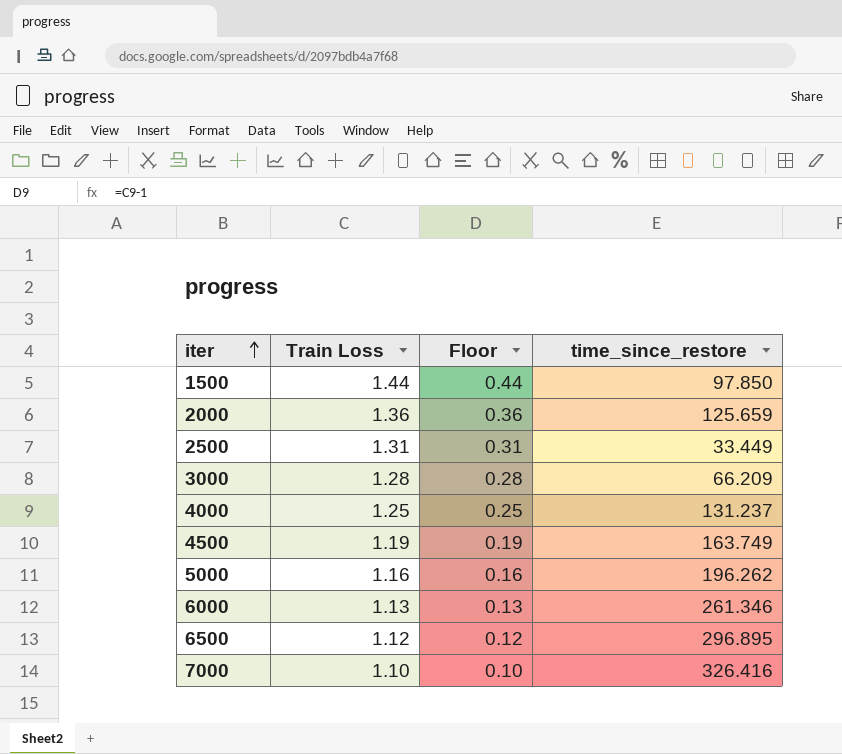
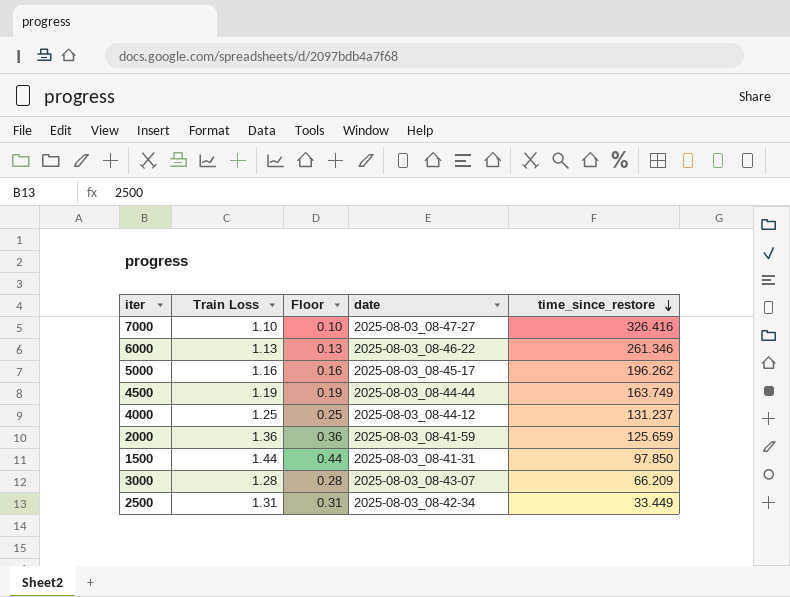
row order: iter ascending -> time_since_restore descending
column date | position: none -> 4
row 6500: 1.12 | 0.12 | 296.895 -> none

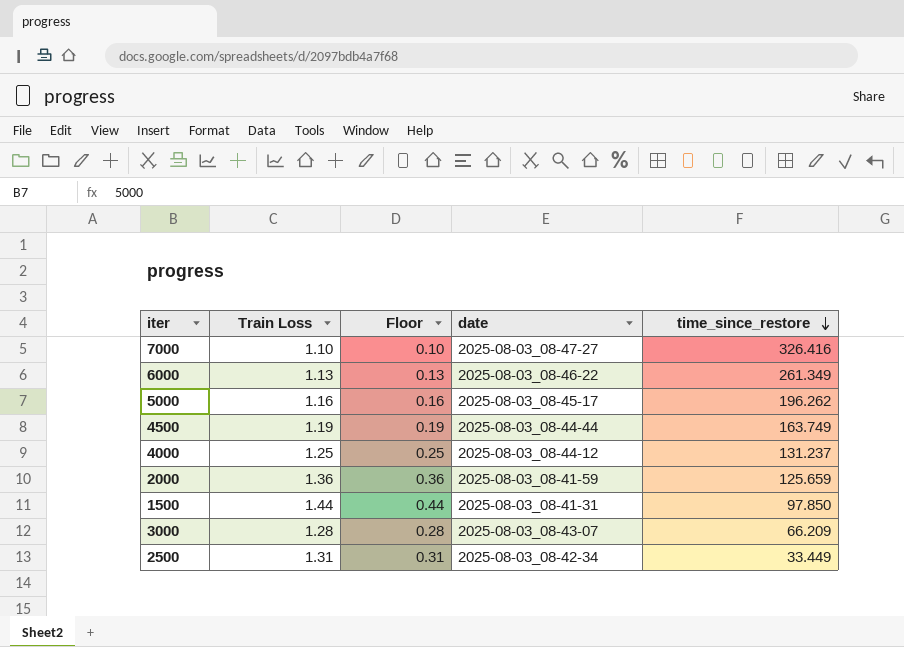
6000 | time_since_restore: 261.346 -> 261.349

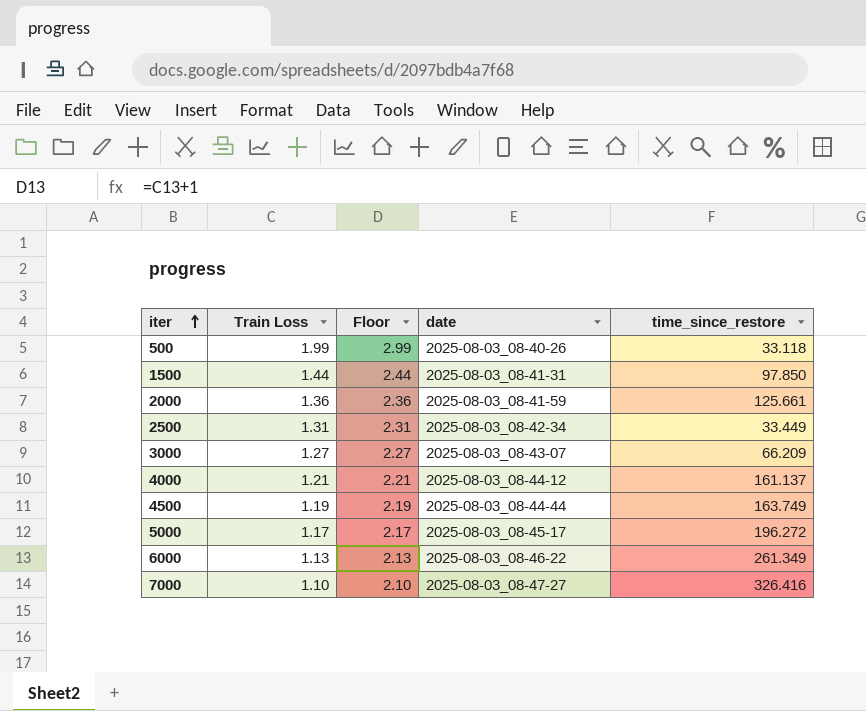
row order: time_since_restore descending -> iter ascending
column Floor | formula: [Train Loss] - 1 -> [Train Loss] + 1
row 500: none -> 1.99 | 2.99 | 2025-08-03_08-40-26 | 33.118
2000 | time_since_restore: 125.659 -> 125.661
3000 | Train Loss: 1.28 -> 1.27
4000 | Train Loss: 1.25 -> 1.21
4000 | time_since_restore: 131.237 -> 161.137
5000 | Train Loss: 1.16 -> 1.17
5000 | time_since_restore: 196.262 -> 196.272

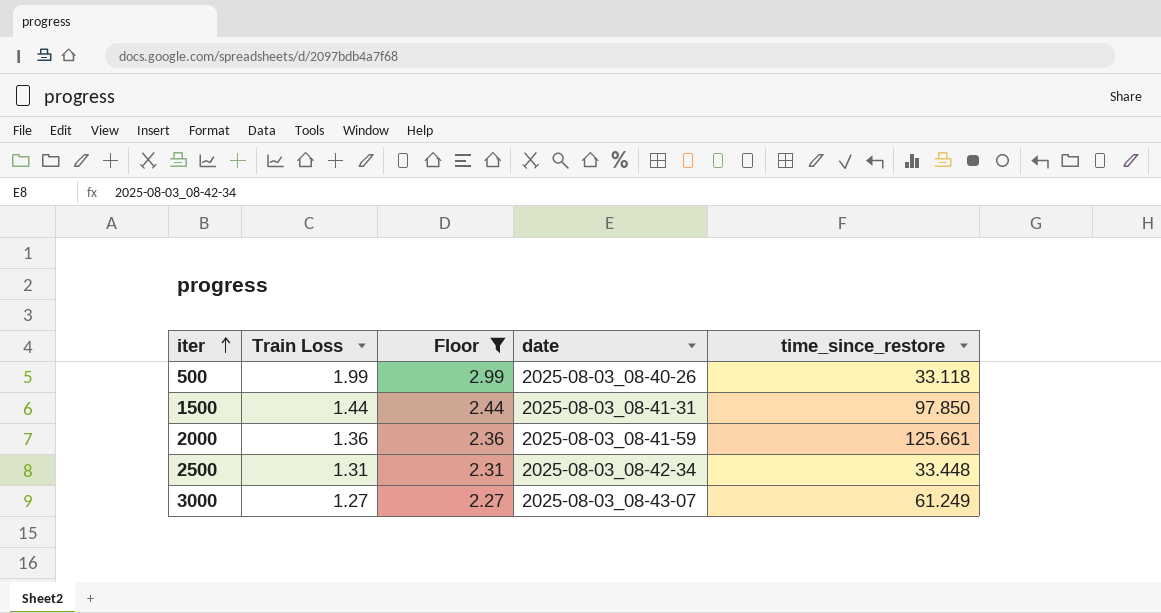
filter: none -> Floor >= 2.27
2500 | time_since_restore: 33.449 -> 33.448
3000 | time_since_restore: 66.209 -> 61.249

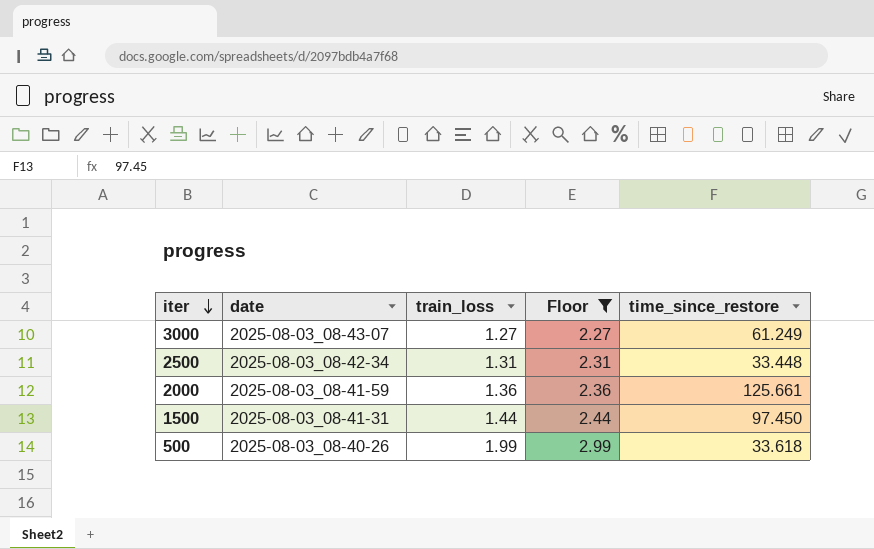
row order: iter ascending -> iter descending
column date | position: 4 -> 2
column name: Train Loss -> train_loss
1500 | time_since_restore: 97.850 -> 97.450
500 | time_since_restore: 33.118 -> 33.618

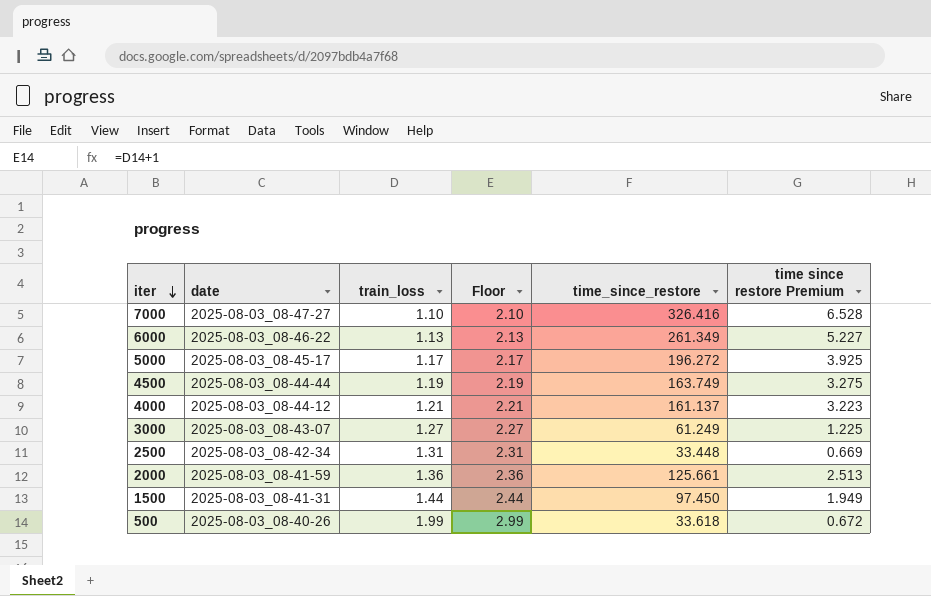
filter: Floor >= 2.27 -> none
column time since restore Premium | formula: none -> [time_since_restore] * 0.02

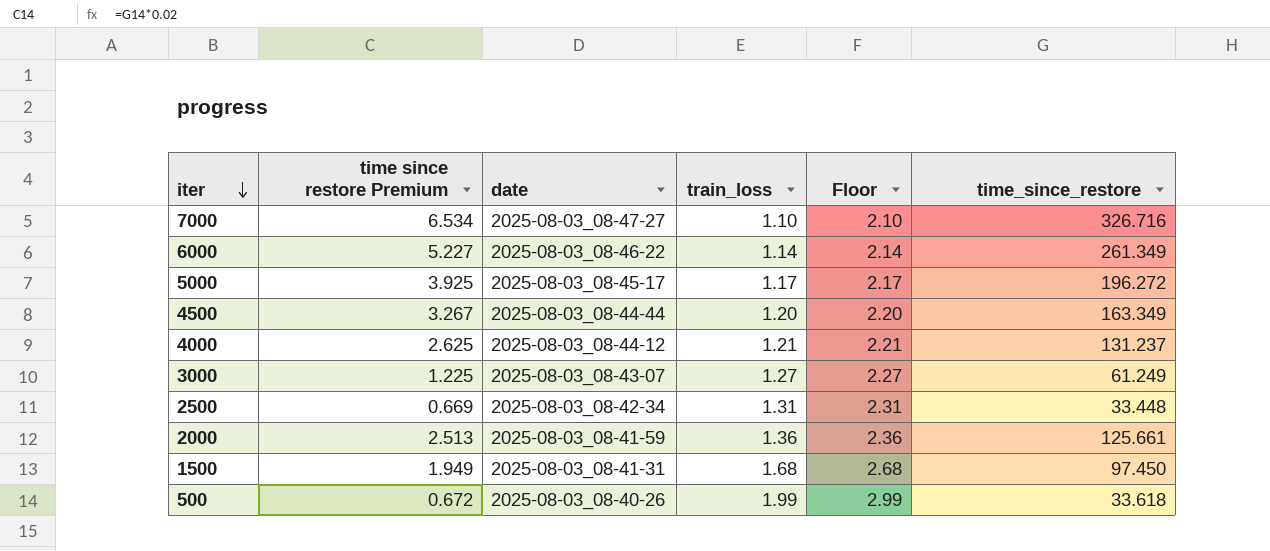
column time since restore Premium | position: 6 -> 2
7000 | time since restore Premium: 6.528 -> 6.534
7000 | time_since_restore: 326.416 -> 326.716
6000 | train_loss: 1.13 -> 1.14
6000 | Floor: 2.13 -> 2.14
4500 | time since restore Premium: 3.275 -> 3.267
4500 | train_loss: 1.19 -> 1.20
4500 | Floor: 2.19 -> 2.20
4500 | time_since_restore: 163.749 -> 163.349
4000 | time since restore Premium: 3.223 -> 2.625
4000 | time_since_restore: 161.137 -> 131.237
1500 | train_loss: 1.44 -> 1.68
1500 | Floor: 2.44 -> 2.68

